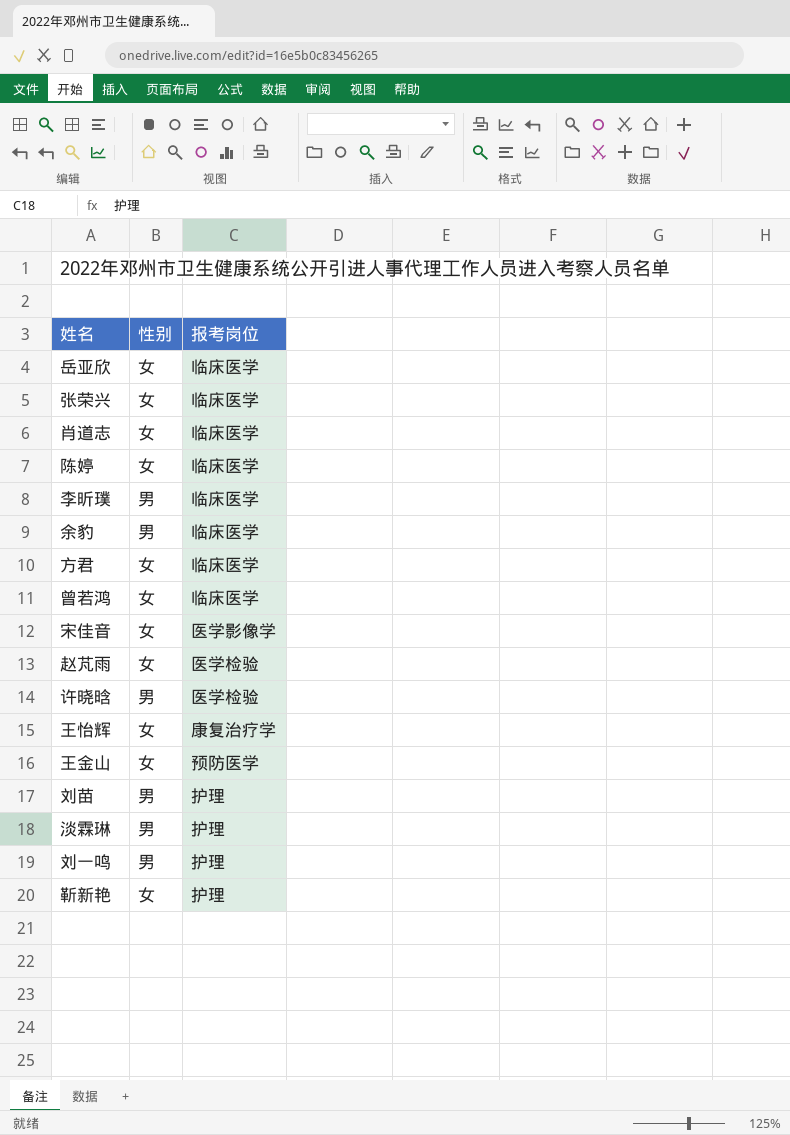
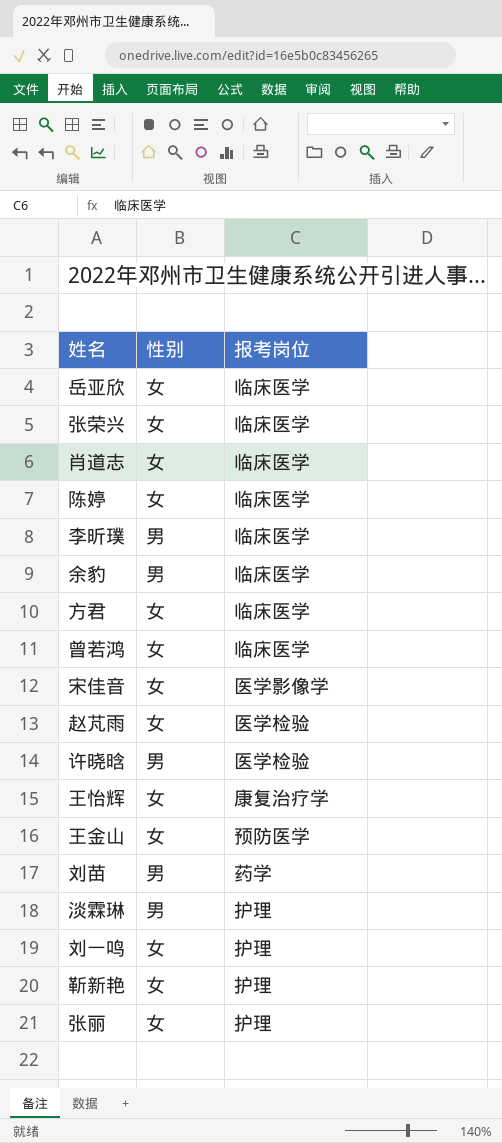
刘苗 | 报考岗位: 护理 -> 药学
刘一鸣 | 性别: 男 -> 女
row 张丽: none -> 女 | 护理

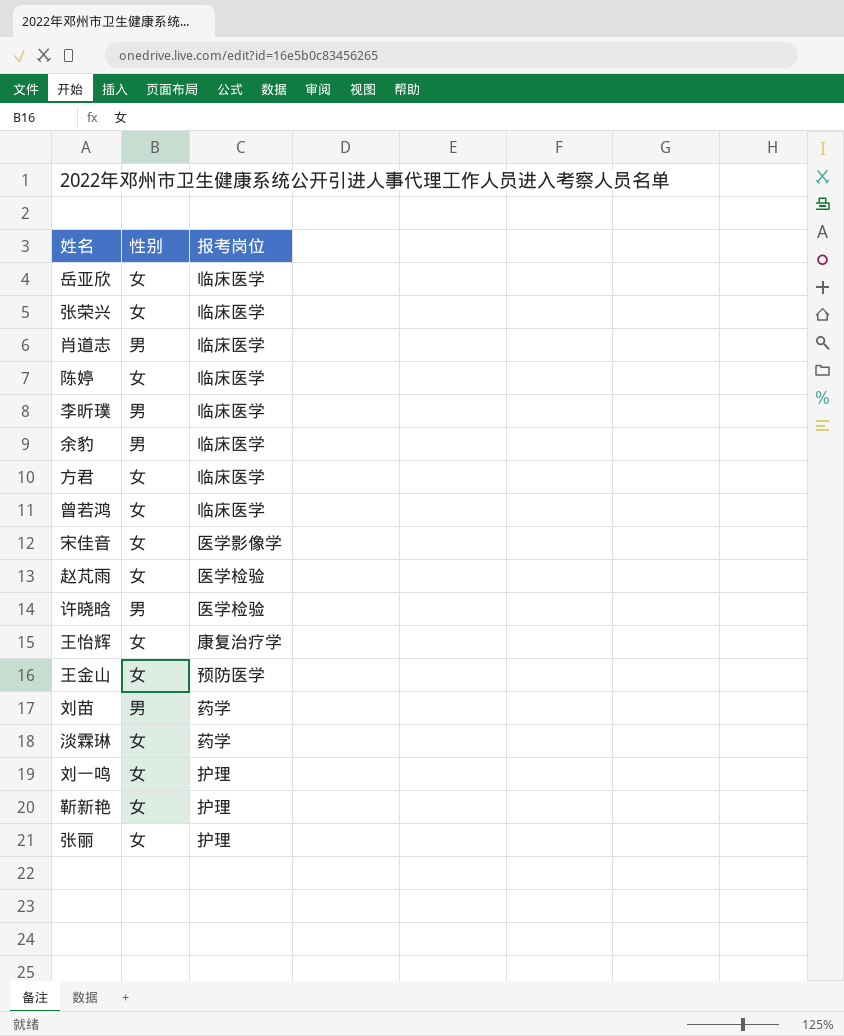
肖道志 | 性别: 女 -> 男
淡霖琳 | 性别: 男 -> 女
淡霖琳 | 报考岗位: 护理 -> 药学

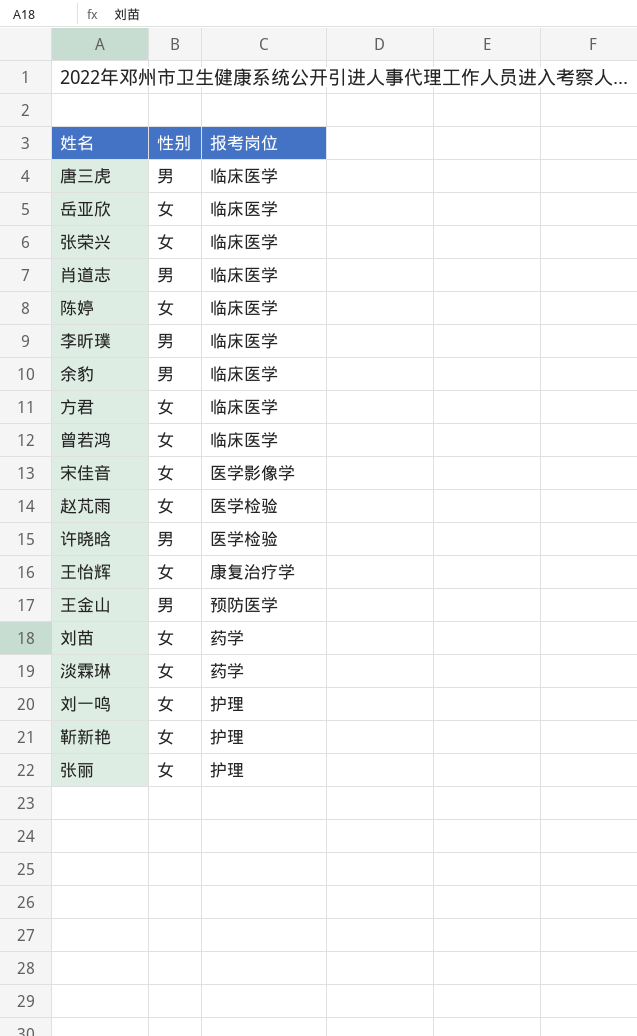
row 唐三虎: none -> 男 | 临床医学
王金山 | 性别: 女 -> 男
刘苗 | 性别: 男 -> 女

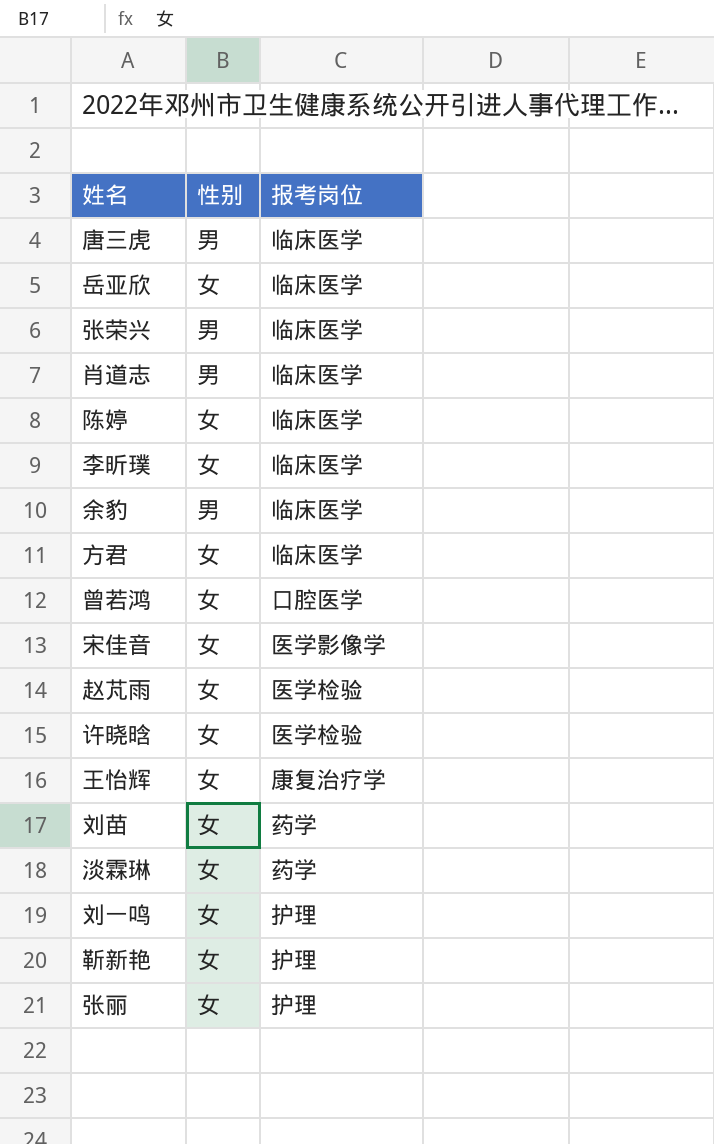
row 王金山: 男 | 预防医学 -> none
张荣兴 | 性别: 女 -> 男
李昕璞 | 性别: 男 -> 女
曾若鸿 | 报考岗位: 临床医学 -> 口腔医学
许晓晗 | 性别: 男 -> 女

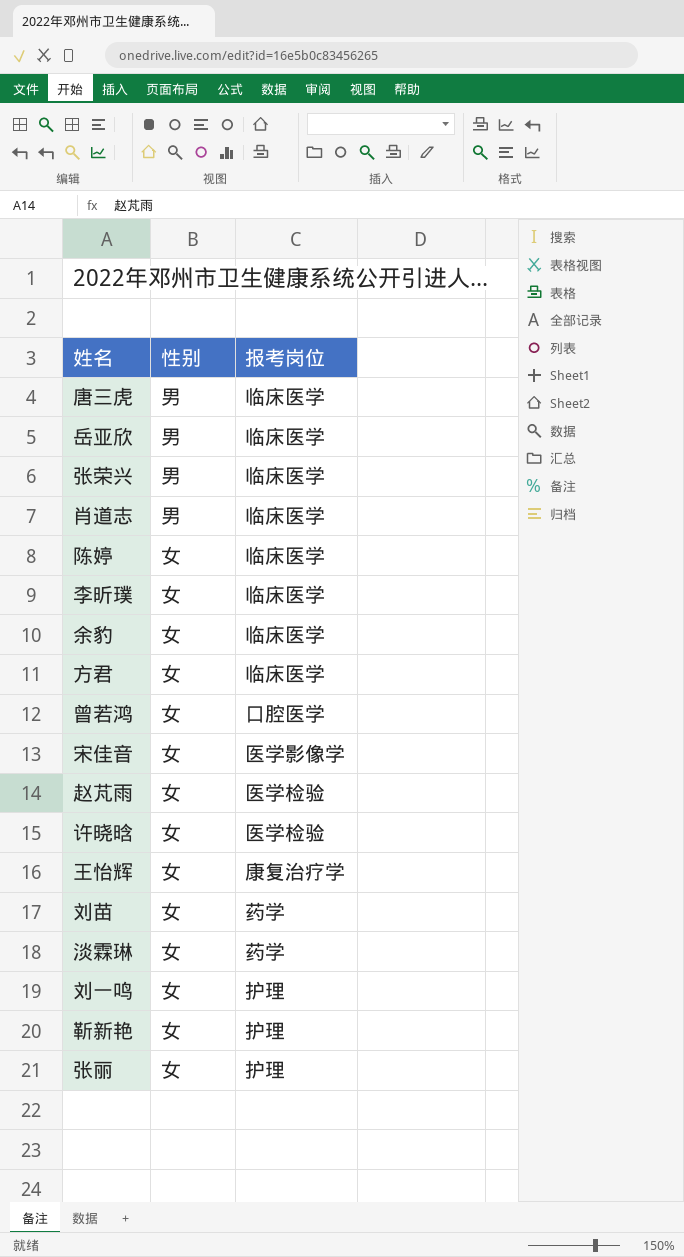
岳亚欣 | 性别: 女 -> 男
余豹 | 性别: 男 -> 女

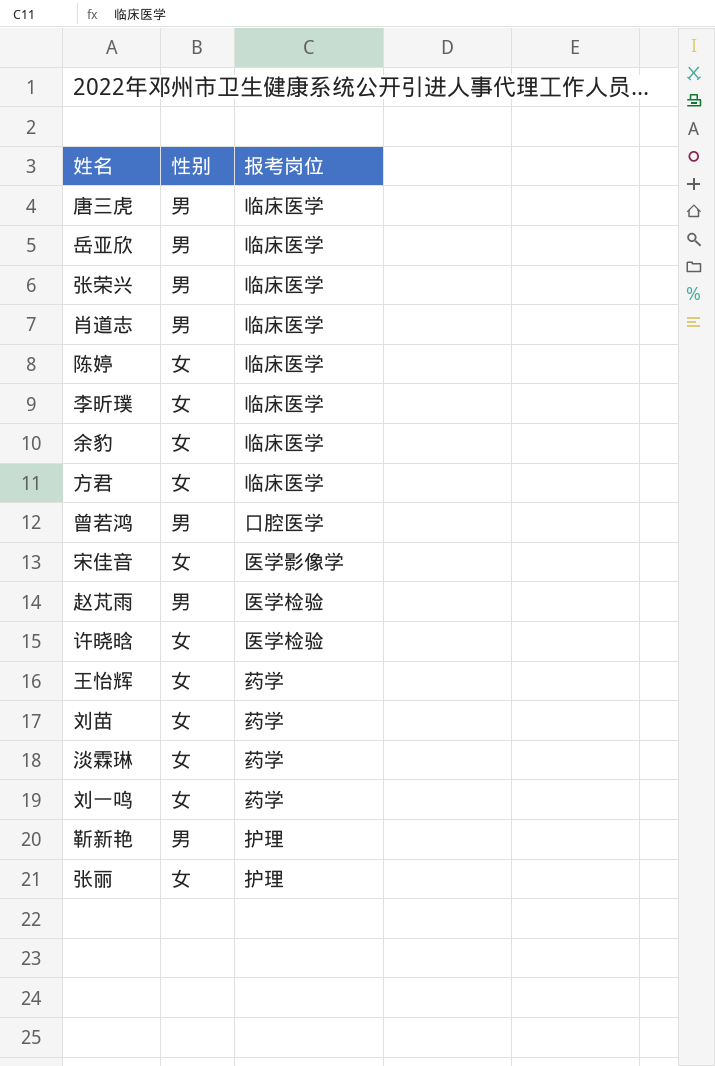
曾若鸿 | 性别: 女 -> 男
赵芃雨 | 性别: 女 -> 男
王怡辉 | 报考岗位: 康复治疗学 -> 药学
刘一鸣 | 报考岗位: 护理 -> 药学
靳新艳 | 性别: 女 -> 男

